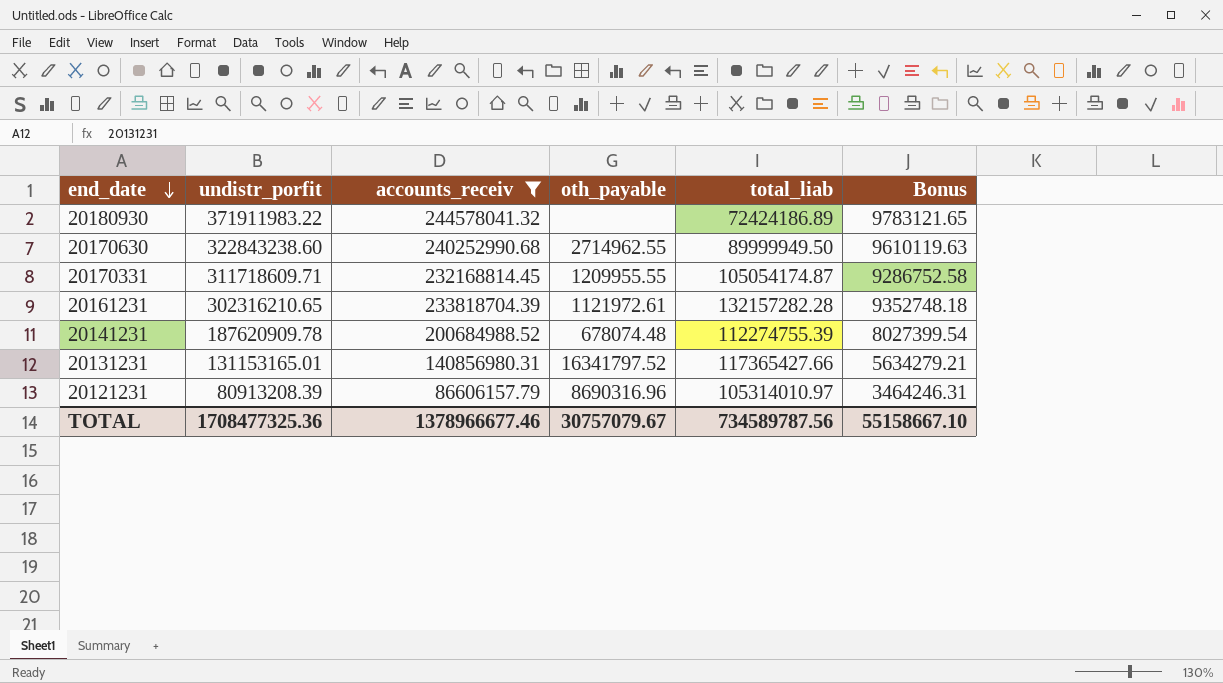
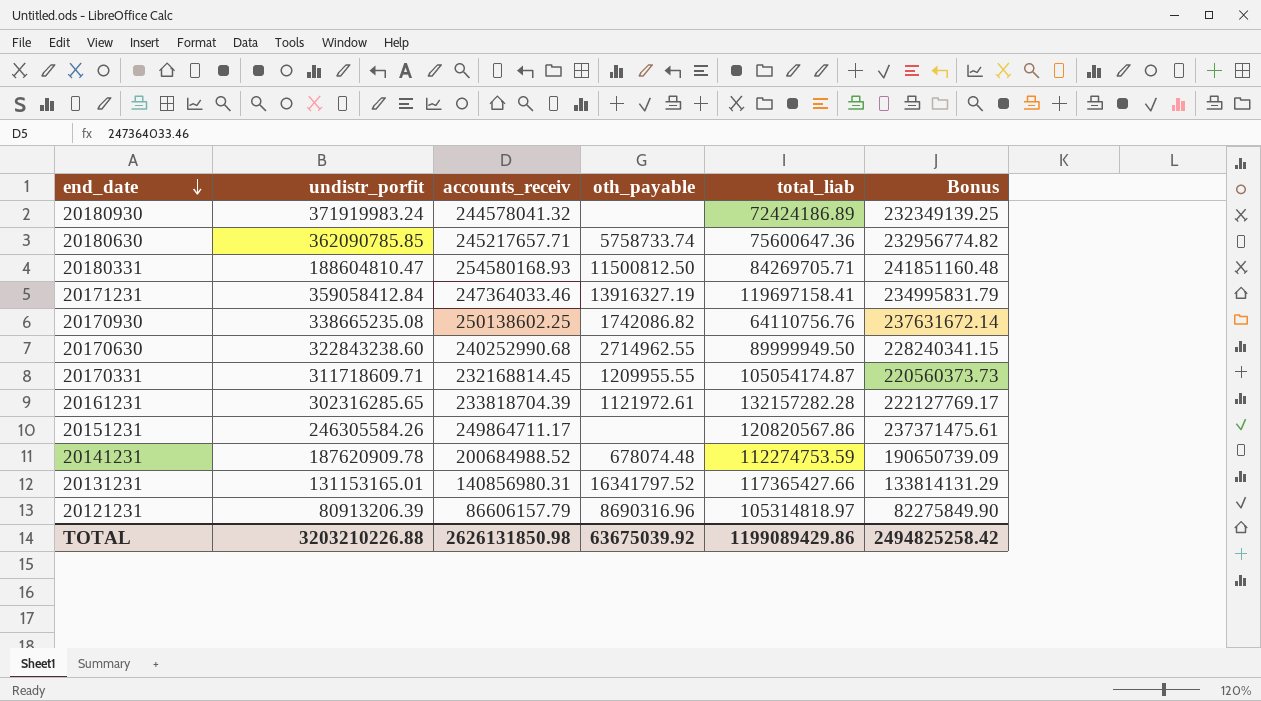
filter: accounts_receiv <= 244578041.32 -> none
column Bonus | formula: [accounts_receiv] * 0.04 -> [accounts_receiv] * 0.95
20180930 | undistr_porfit: 371911983.22 -> 371919983.24
20161231 | undistr_porfit: 302316210.65 -> 302316285.65
20141231 | total_liab: 112274755.39 -> 112274753.59
20121231 | undistr_porfit: 80913208.39 -> 80913206.39
20121231 | total_liab: 105314010.97 -> 105314818.97
TOTAL | undistr_porfit: 1708477325.36 -> 3203210226.88
TOTAL | accounts_receiv: 1378966677.46 -> 2626131850.98
TOTAL | oth_payable: 30757079.67 -> 63675039.92
TOTAL | total_liab: 734589787.56 -> 1199089429.86
TOTAL | Bonus: 55158667.10 -> 2494825258.42

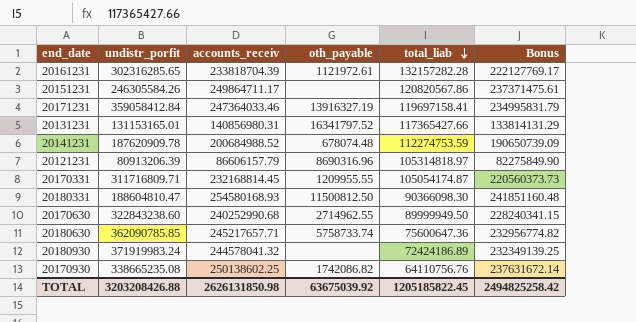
row order: end_date descending -> total_liab descending
20170331 | undistr_porfit: 311718609.71 -> 311716809.71
20180331 | total_liab: 84269705.71 -> 90366098.30
TOTAL | undistr_porfit: 3203210226.88 -> 3203208426.88
TOTAL | total_liab: 1199089429.86 -> 1205185822.45

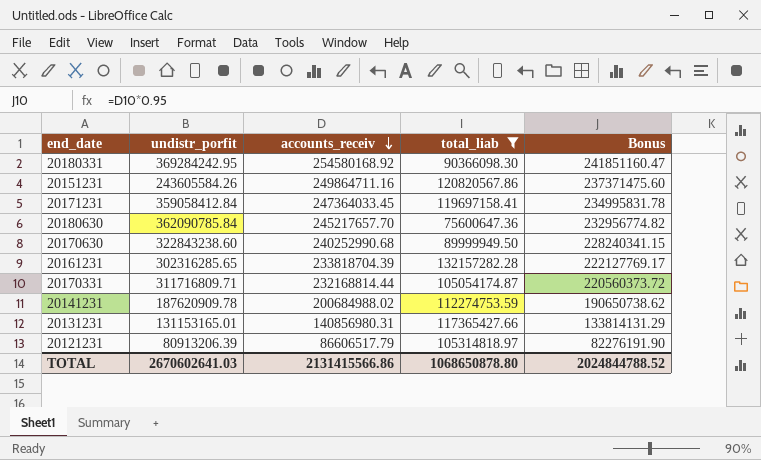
filter: none -> total_liab >= 75600647.36
row order: total_liab descending -> accounts_receiv descending
column oth_payable | position: 4 -> none
20180331 | undistr_porfit: 188604810.47 -> 369284242.95
20180331 | accounts_receiv: 254580168.93 -> 254580168.92
20180331 | Bonus: 241851160.48 -> 241851160.47
20151231 | undistr_porfit: 246305584.26 -> 243605584.26
20151231 | accounts_receiv: 249864711.17 -> 249864711.16
20151231 | Bonus: 237371475.61 -> 237371475.60
20171231 | accounts_receiv: 247364033.46 -> 247364033.45
20171231 | Bonus: 234995831.79 -> 234995831.78
20180630 | undistr_porfit: 362090785.85 -> 362090785.84
20180630 | accounts_receiv: 245217657.71 -> 245217657.70
20170331 | accounts_receiv: 232168814.45 -> 232168814.44
20170331 | Bonus: 220560373.73 -> 220560373.72
20141231 | accounts_receiv: 200684988.52 -> 200684988.02
20141231 | Bonus: 190650739.09 -> 190650738.62
20121231 | accounts_receiv: 86606157.79 -> 86606517.79
20121231 | Bonus: 82275849.90 -> 82276191.90
TOTAL | undistr_porfit: 3203208426.88 -> 2670602641.03
TOTAL | accounts_receiv: 2626131850.98 -> 2131415566.86
TOTAL | total_liab: 1205185822.45 -> 1068650878.80
TOTAL | Bonus: 2494825258.42 -> 2024844788.52

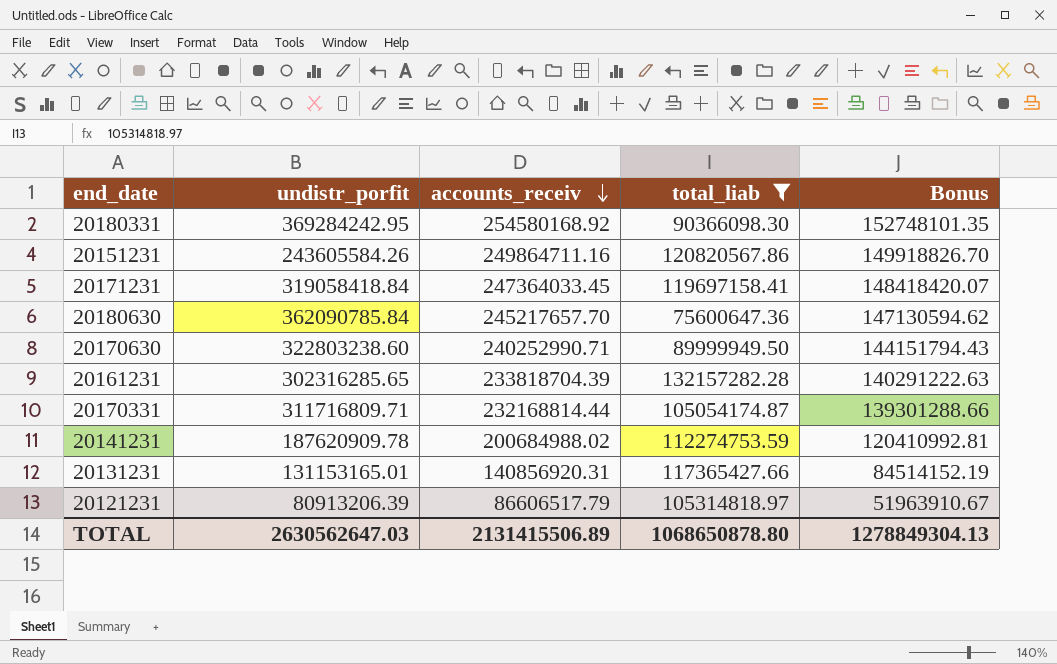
column Bonus | formula: [accounts_receiv] * 0.95 -> [accounts_receiv] * 0.6
20171231 | undistr_porfit: 359058412.84 -> 319058418.84
20170630 | undistr_porfit: 322843238.60 -> 322803238.60
20170630 | accounts_receiv: 240252990.68 -> 240252990.71
20131231 | accounts_receiv: 140856980.31 -> 140856920.31
TOTAL | undistr_porfit: 2670602641.03 -> 2630562647.03
TOTAL | accounts_receiv: 2131415566.86 -> 2131415506.89
TOTAL | Bonus: 2024844788.52 -> 1278849304.13

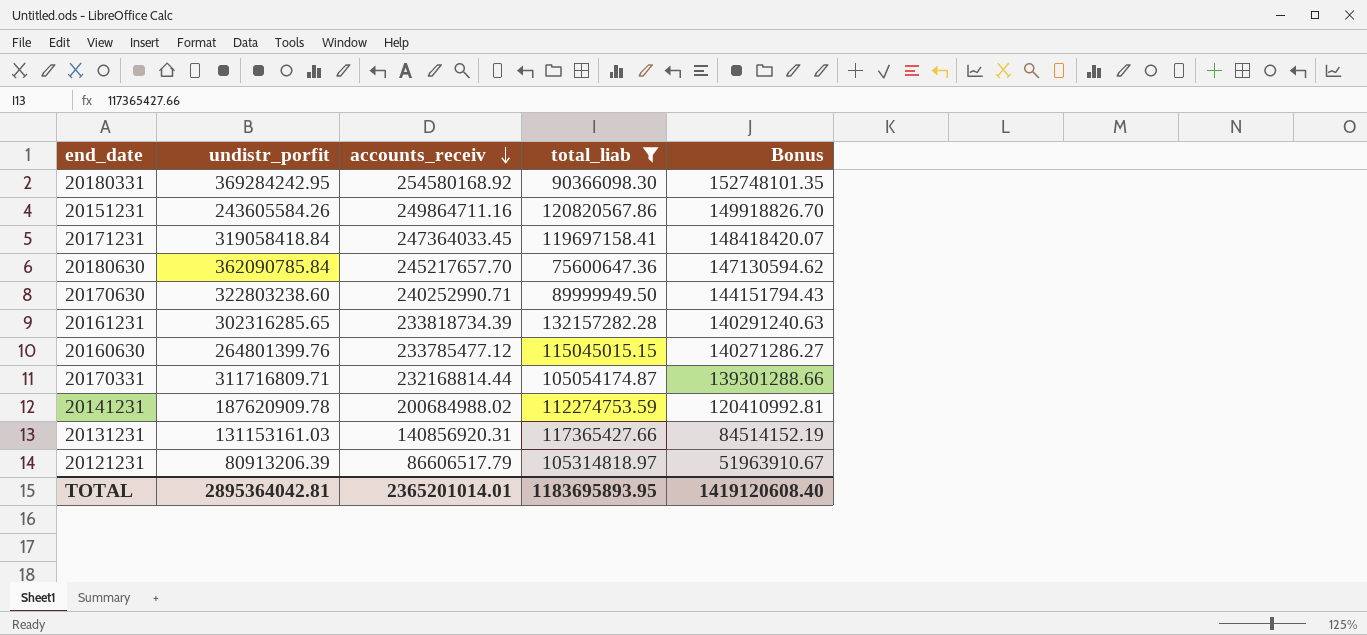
20161231 | accounts_receiv: 233818704.39 -> 233818734.39
20161231 | Bonus: 140291222.63 -> 140291240.63
row 20160630: none -> 264801399.76 | 233785477.12 | 115045015.15 | 140271286.27
20131231 | undistr_porfit: 131153165.01 -> 131153161.03
TOTAL | undistr_porfit: 2630562647.03 -> 2895364042.81
TOTAL | accounts_receiv: 2131415506.89 -> 2365201014.01
TOTAL | total_liab: 1068650878.80 -> 1183695893.95
TOTAL | Bonus: 1278849304.13 -> 1419120608.40

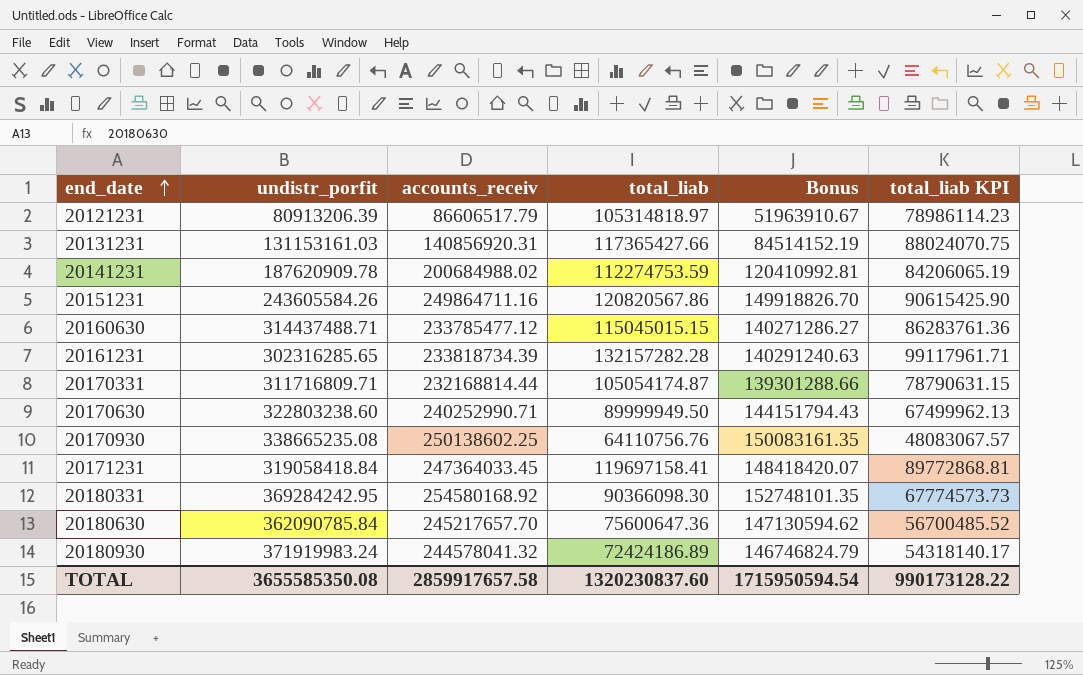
filter: total_liab >= 75600647.36 -> none
row order: accounts_receiv descending -> end_date ascending
column total_liab KPI | formula: none -> [total_liab] * 0.75
20160630 | undistr_porfit: 264801399.76 -> 314437488.71
TOTAL | undistr_porfit: 2895364042.81 -> 3655585350.08
TOTAL | accounts_receiv: 2365201014.01 -> 2859917657.58
TOTAL | total_liab: 1183695893.95 -> 1320230837.60
TOTAL | Bonus: 1419120608.40 -> 1715950594.54

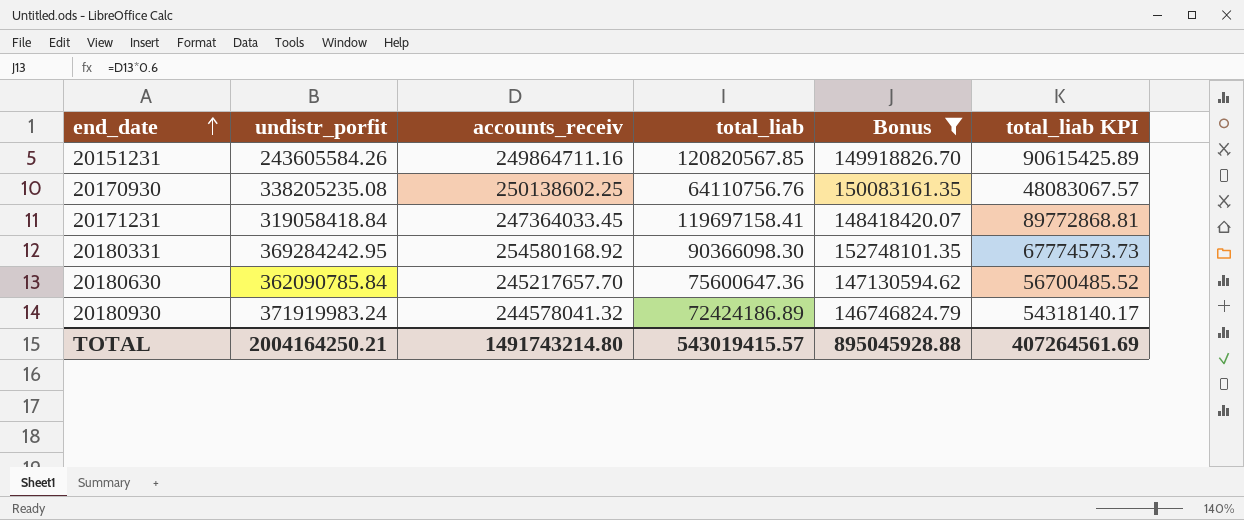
filter: none -> Bonus >= 146746824.79
20151231 | total_liab: 120820567.86 -> 120820567.85
20151231 | total_liab KPI: 90615425.90 -> 90615425.89
20170930 | undistr_porfit: 338665235.08 -> 338205235.08
TOTAL | undistr_porfit: 3655585350.08 -> 2004164250.21
TOTAL | accounts_receiv: 2859917657.58 -> 1491743214.80
TOTAL | total_liab: 1320230837.60 -> 543019415.57
TOTAL | Bonus: 1715950594.54 -> 895045928.88
TOTAL | total_liab KPI: 990173128.22 -> 407264561.69

